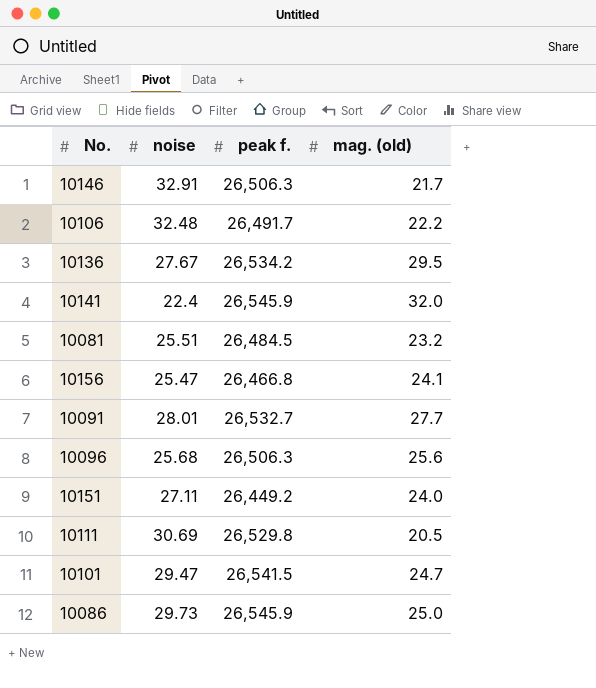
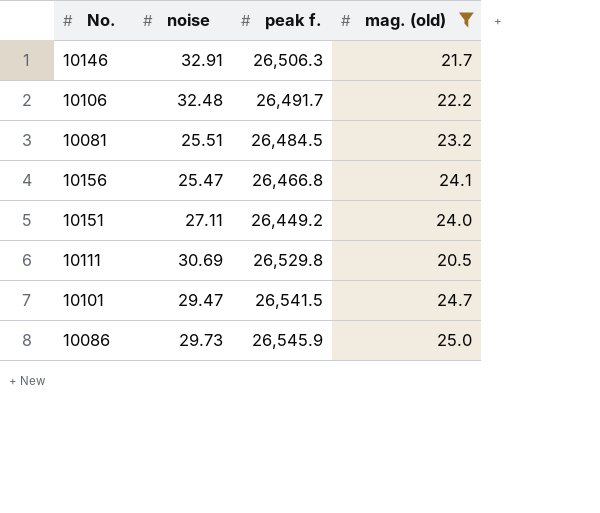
filter: none -> mag. (old) <= 25.0

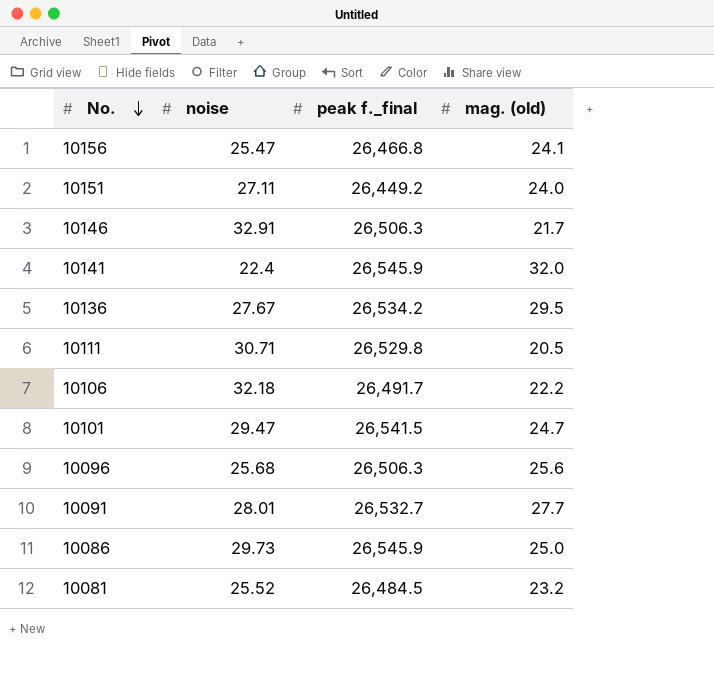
filter: mag. (old) <= 25.0 -> none
row order: none -> No. descending
column name: peak f. -> peak f._final
10111 | noise: 30.69 -> 30.71
10106 | noise: 32.48 -> 32.18
10081 | noise: 25.51 -> 25.52

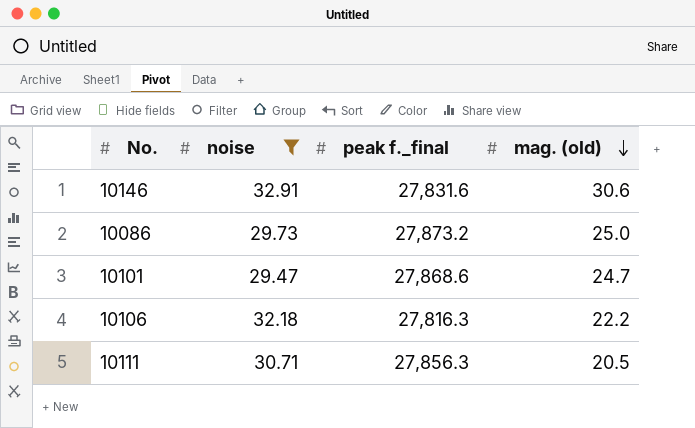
filter: none -> noise >= 29.47
row order: No. descending -> mag. (old) descending
10146 | peak f._final: 26,506.3 -> 27,831.6
10146 | mag. (old): 21.7 -> 30.6
10086 | peak f._final: 26,545.9 -> 27,873.2
10101 | peak f._final: 26,541.5 -> 27,868.6
10106 | peak f._final: 26,491.7 -> 27,816.3
10111 | peak f._final: 26,529.8 -> 27,856.3

